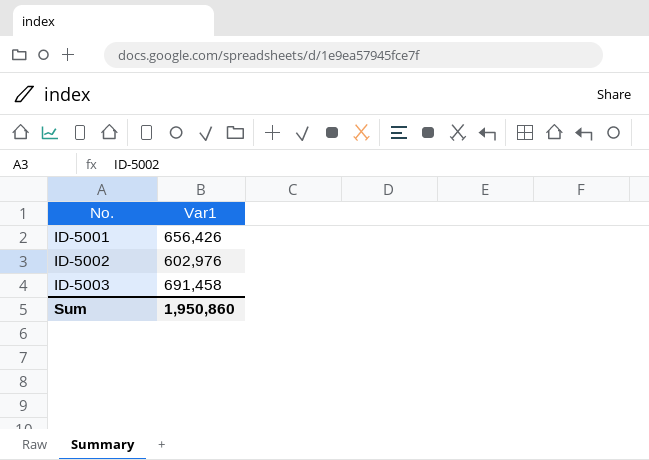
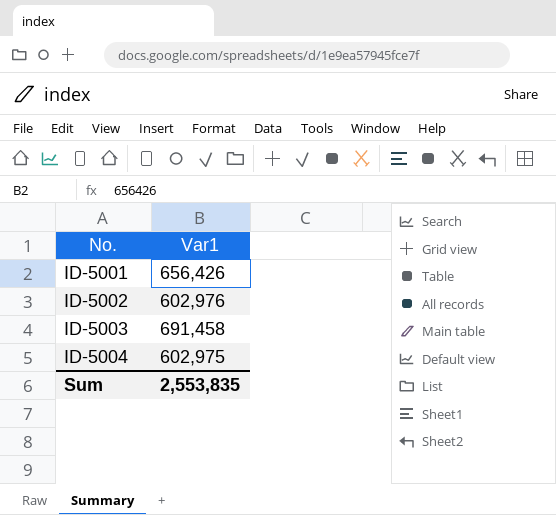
row ID-5004: none -> 602,975
Sum | Var1: 1,950,860 -> 2,553,835

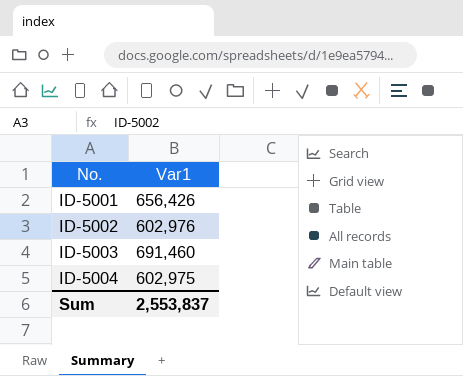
ID-5003 | Var1: 691,458 -> 691,460
Sum | Var1: 2,553,835 -> 2,553,837

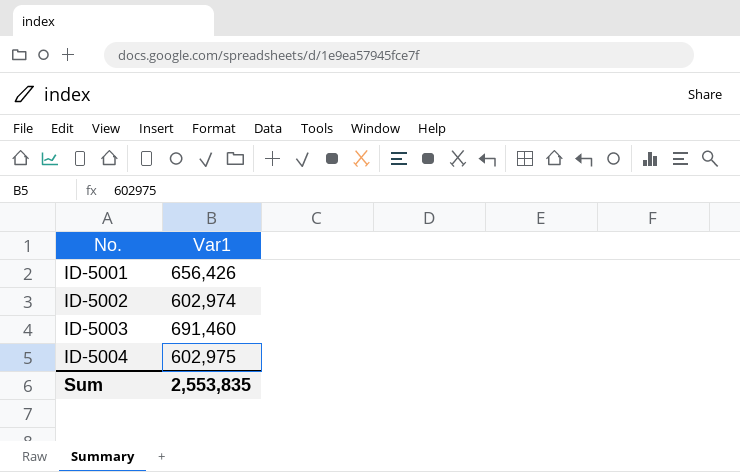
ID-5002 | Var1: 602,976 -> 602,974
Sum | Var1: 2,553,837 -> 2,553,835

